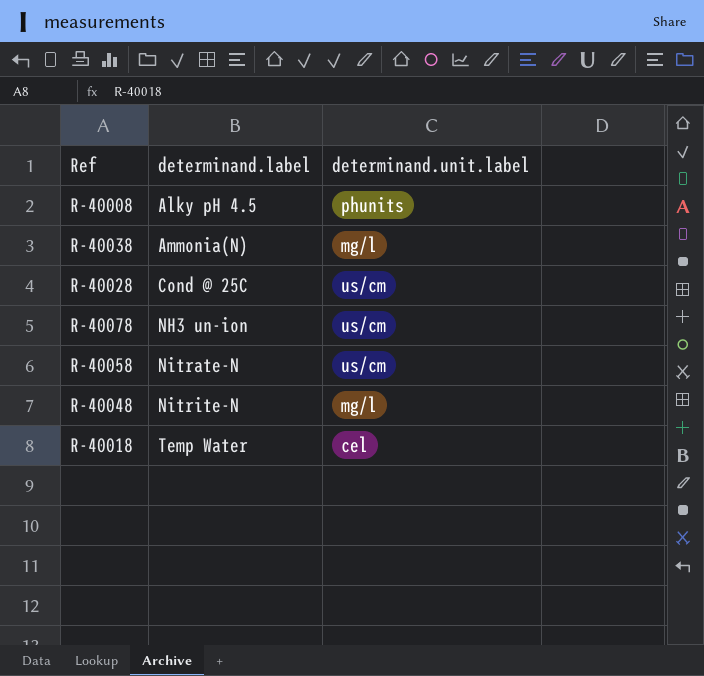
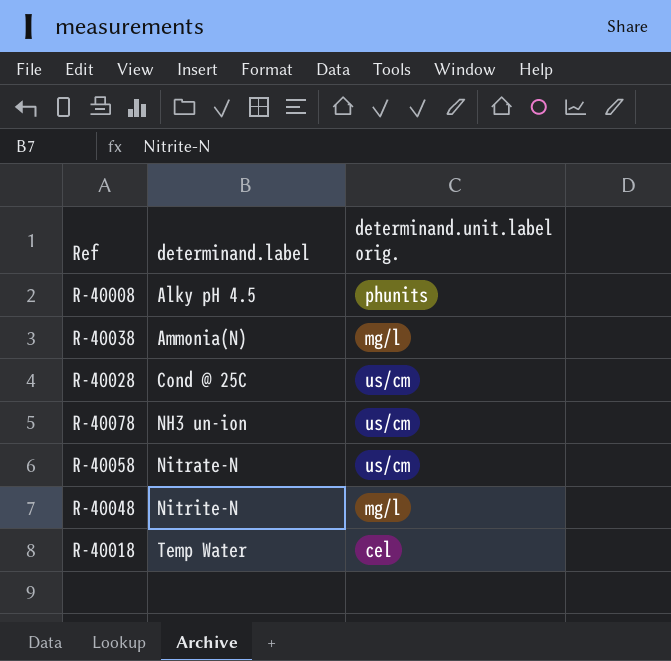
column name: determinand.unit.label -> determinand.unit.label orig.

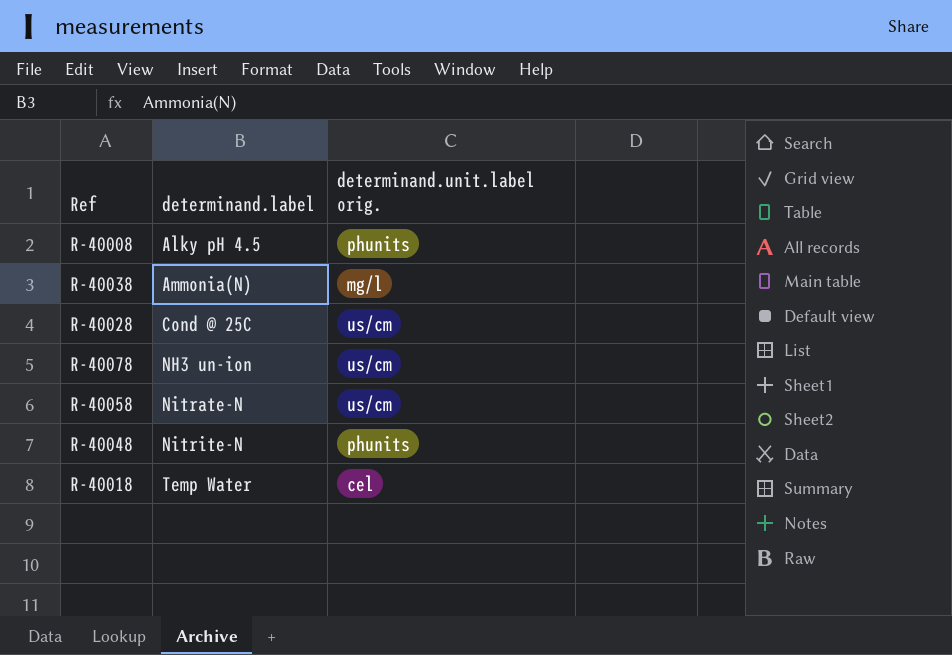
R-40048 | determinand.unit.label orig.: mg/l -> phunits

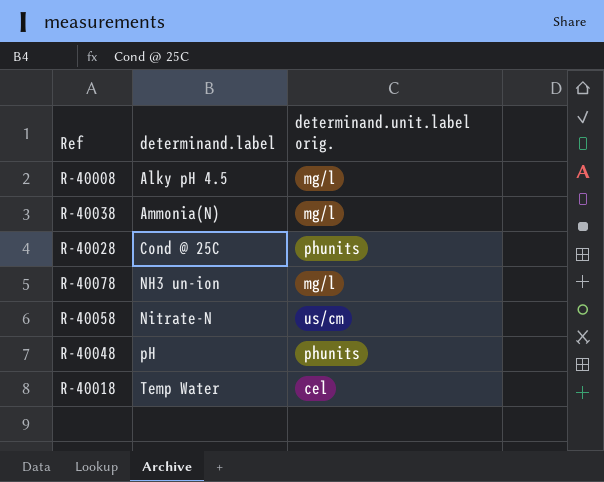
R-40008 | determinand.unit.label orig.: phunits -> mg/l
R-40028 | determinand.unit.label orig.: us/cm -> phunits
R-40078 | determinand.unit.label orig.: us/cm -> mg/l
R-40048 | determinand.label: Nitrite-N -> pH

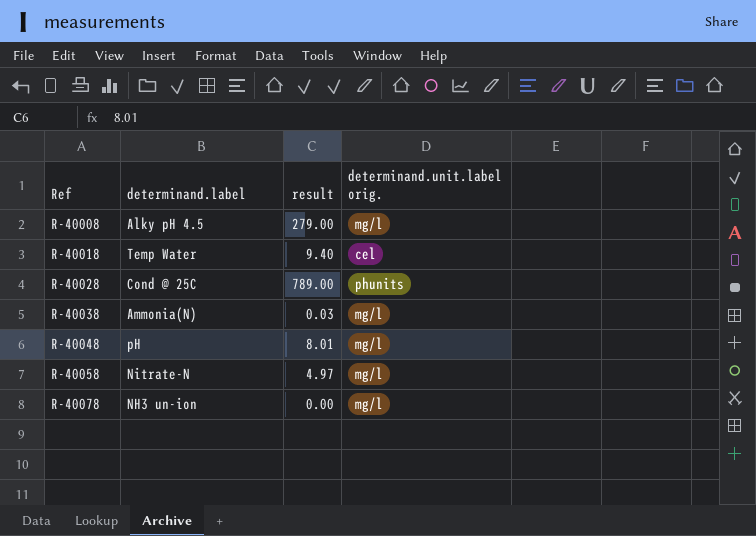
row order: determinand.label ascending -> Ref ascending
column result | position: none -> 3
R-40048 | determinand.unit.label orig.: phunits -> mg/l
R-40058 | determinand.unit.label orig.: us/cm -> mg/l

